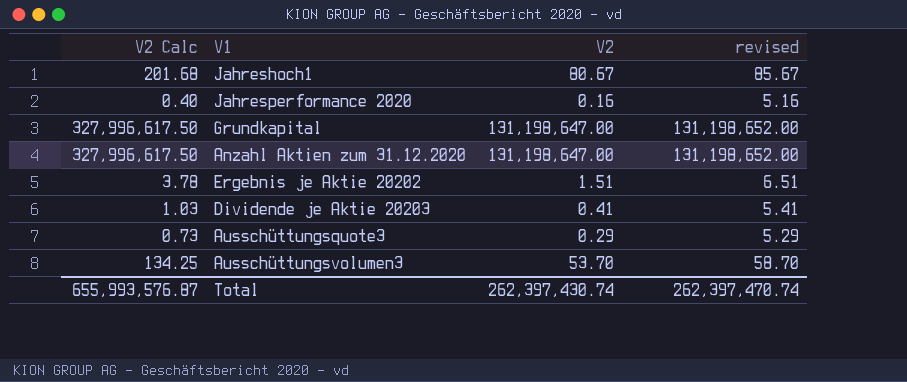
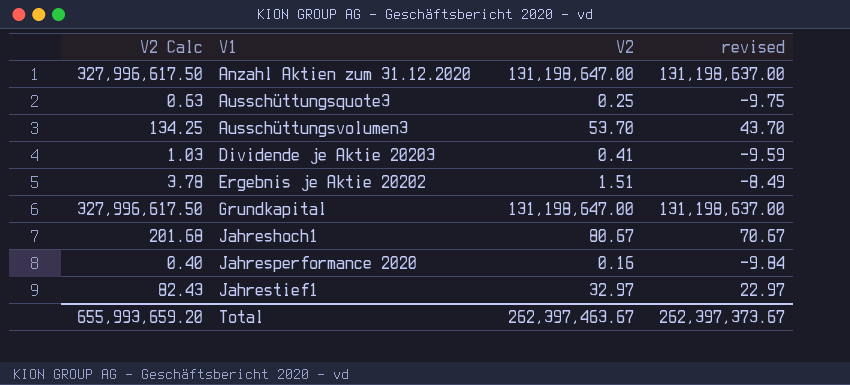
row order: none -> V1 ascending
column revised | formula: [V2] + 5 -> [V2] - 10
Ausschüttungsquote3 | V2 Calc: 0.73 -> 0.63
Ausschüttungsquote3 | V2: 0.29 -> 0.25
row Jahrestief1: none -> 82.43 | 32.97 | 22.97
Total | V2 Calc: 655,993,576.87 -> 655,993,659.20
Total | V2: 262,397,430.74 -> 262,397,463.67
Total | revised: 262,397,470.74 -> 262,397,373.67

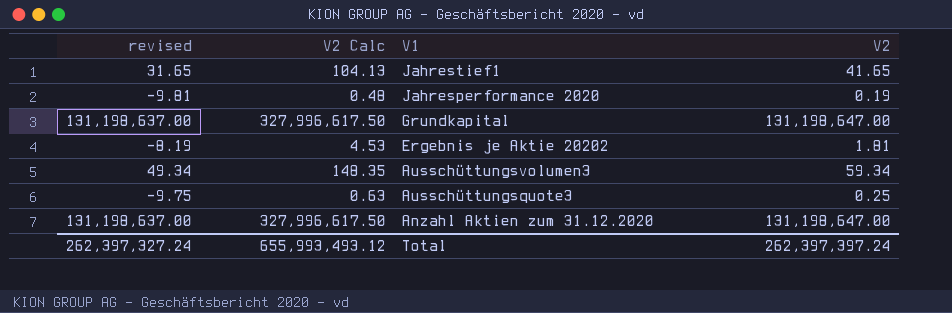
row order: V1 ascending -> V1 descending
column revised | position: 4 -> 1
row Dividende je Aktie 20203: 1.03 | 0.41 | -9.59 -> none
row Jahreshoch1: 201.68 | 80.67 | 70.67 -> none
Jahrestief1 | revised: 22.97 -> 31.65
Jahrestief1 | V2 Calc: 82.43 -> 104.13
Jahrestief1 | V2: 32.97 -> 41.65
Jahresperformance 2020 | revised: -9.84 -> -9.81
Jahresperformance 2020 | V2 Calc: 0.40 -> 0.48
Jahresperformance 2020 | V2: 0.16 -> 0.19
Ergebnis je Aktie 20202 | revised: -8.49 -> -8.19
Ergebnis je Aktie 20202 | V2 Calc: 3.78 -> 4.53
Ergebnis je Aktie 20202 | V2: 1.51 -> 1.81
Ausschüttungsvolumen3 | revised: 43.70 -> 49.34
Ausschüttungsvolumen3 | V2 Calc: 134.25 -> 148.35
Ausschüttungsvolumen3 | V2: 53.70 -> 59.34
Total | revised: 262,397,373.67 -> 262,397,327.24
Total | V2 Calc: 655,993,659.20 -> 655,993,493.12
Total | V2: 262,397,463.67 -> 262,397,397.24

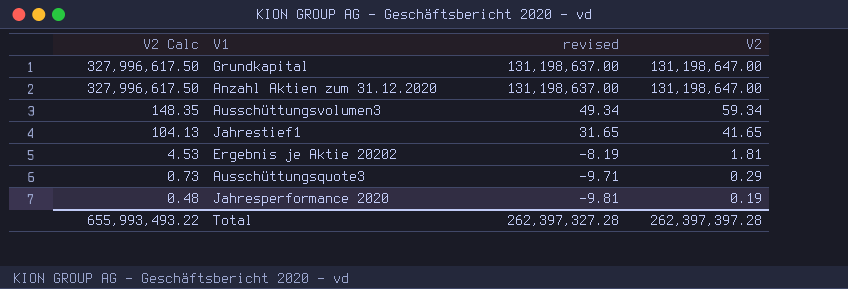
row order: V1 descending -> V2 Calc descending
column revised | position: 1 -> 3
Ausschüttungsquote3 | V2 Calc: 0.63 -> 0.73
Ausschüttungsquote3 | revised: -9.75 -> -9.71
Ausschüttungsquote3 | V2: 0.25 -> 0.29
Total | V2 Calc: 655,993,493.12 -> 655,993,493.22
Total | revised: 262,397,327.24 -> 262,397,327.28
Total | V2: 262,397,397.24 -> 262,397,397.28

